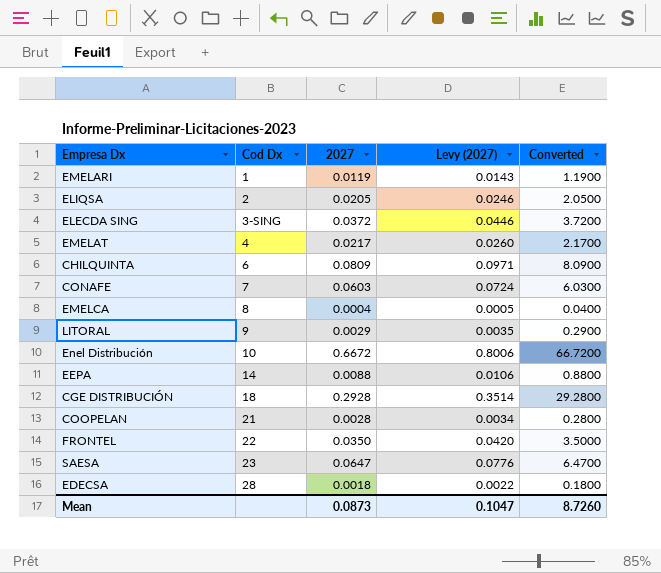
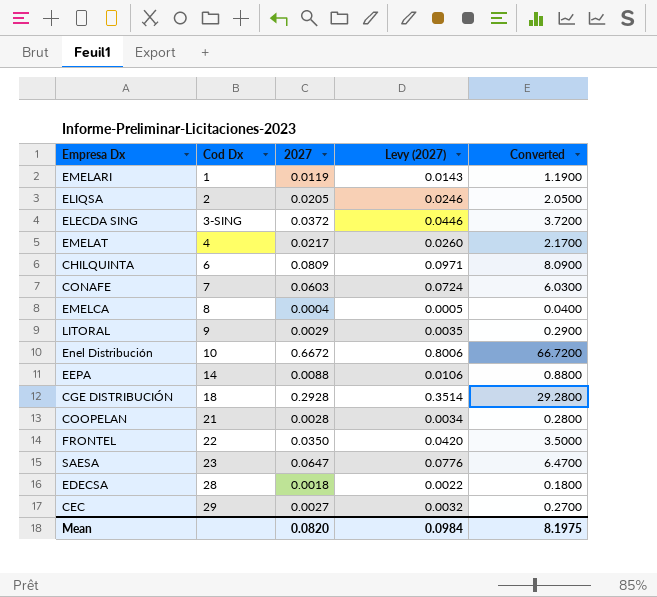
row CEC: none -> 29 | 0.0027 | 0.0032 | 0.2700
Mean | 2027: 0.0873 -> 0.0820
Mean | Levy (2027): 0.1047 -> 0.0984
Mean | Converted: 8.7260 -> 8.1975

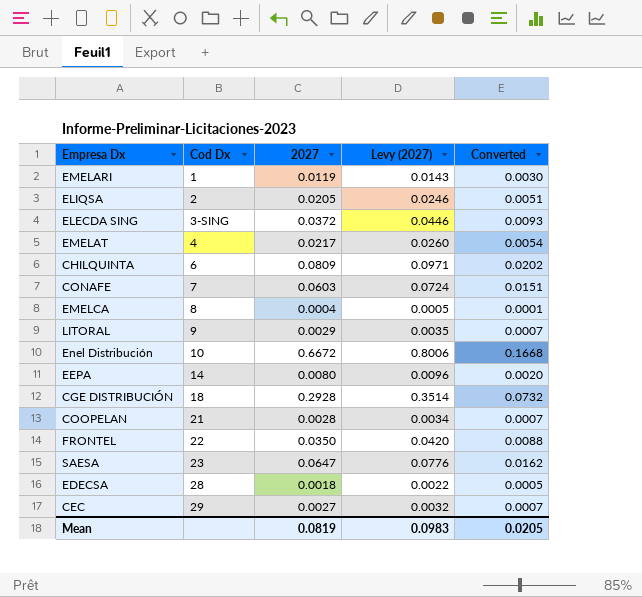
column Converted | formula: [2027] * 100 -> [2027] * 0.25
EEPA | 2027: 0.0088 -> 0.0080
EEPA | Levy (2027): 0.0106 -> 0.0096
Mean | 2027: 0.0820 -> 0.0819
Mean | Levy (2027): 0.0984 -> 0.0983
Mean | Converted: 8.1975 -> 0.0205

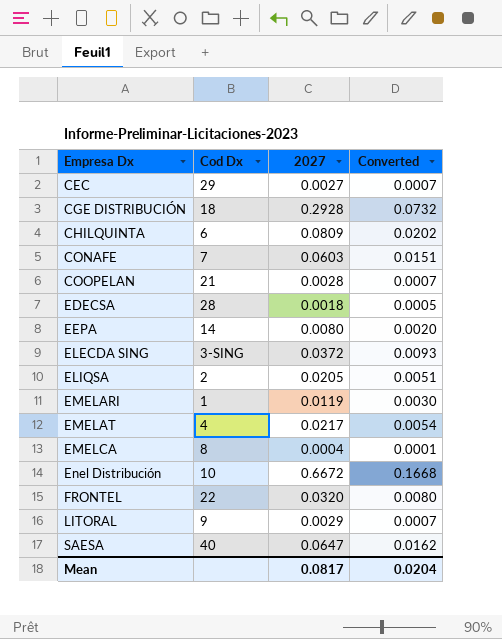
row order: Cod Dx ascending -> Empresa Dx ascending
column Levy (2027) | formula: [2027] * 1.2 -> none
FRONTEL | 2027: 0.0350 -> 0.0320
FRONTEL | Converted: 0.0088 -> 0.0080
SAESA | Cod Dx: 23 -> 40
Mean | 2027: 0.0819 -> 0.0817
Mean | Converted: 0.0205 -> 0.0204

